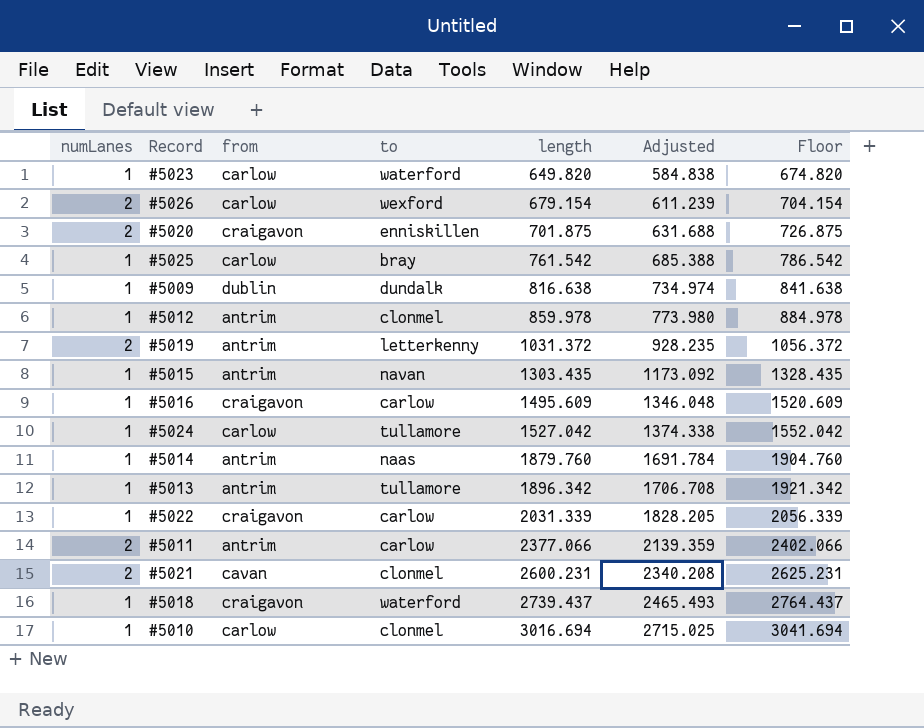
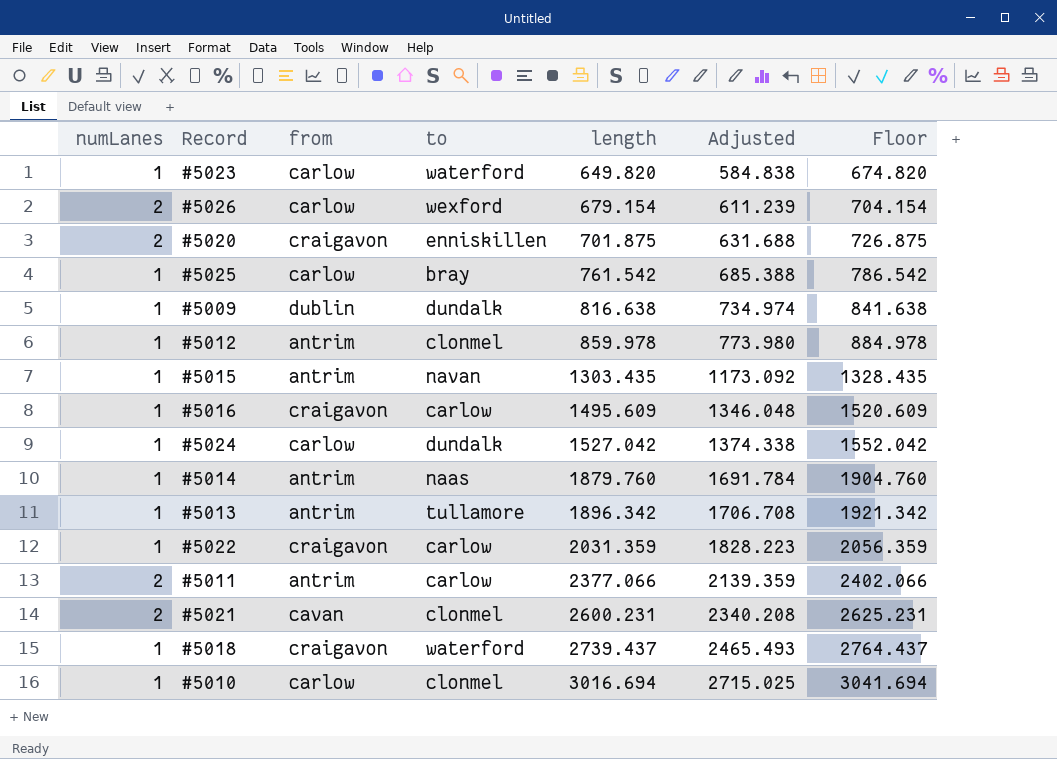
row #5019: 2 | antrim | letterkenny | 1031.372 | 928.235 | 1056.372 -> none
#5024 | to: tullamore -> dundalk
#5022 | length: 2031.339 -> 2031.359
#5022 | Adjusted: 1828.205 -> 1828.223
#5022 | Floor: 2056.339 -> 2056.359

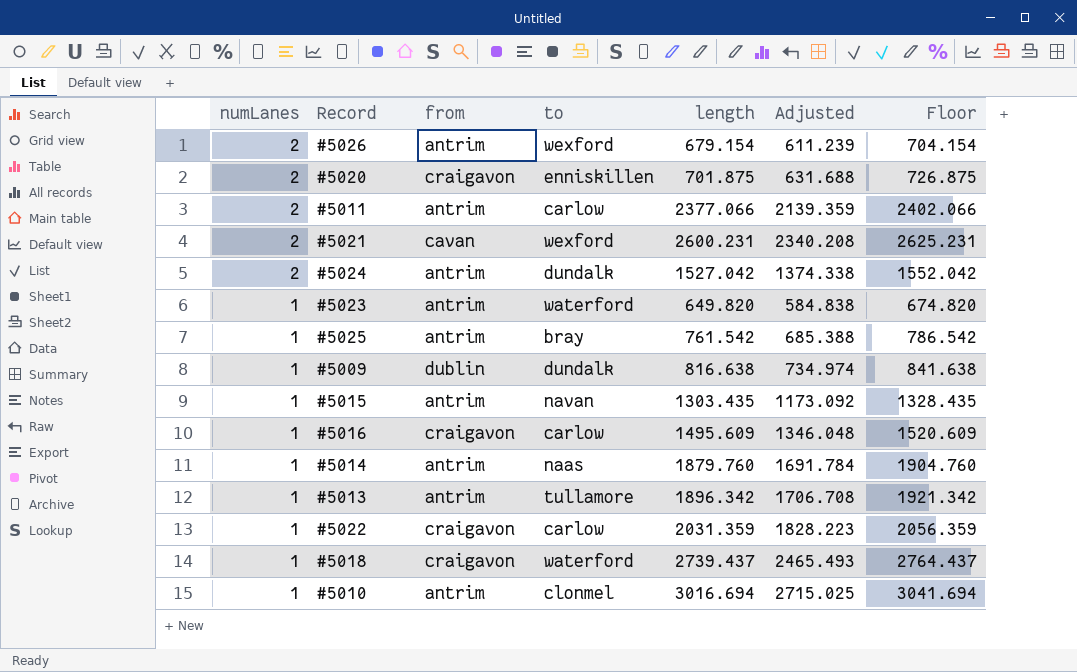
row order: length ascending -> numLanes descending
row #5012: 1 | antrim | clonmel | 859.978 | 773.980 | 884.978 -> none
#5026 | from: carlow -> antrim
#5021 | to: clonmel -> wexford
#5024 | numLanes: 1 -> 2
#5024 | from: carlow -> antrim
#5023 | from: carlow -> antrim
#5025 | from: carlow -> antrim
#5010 | from: carlow -> antrim

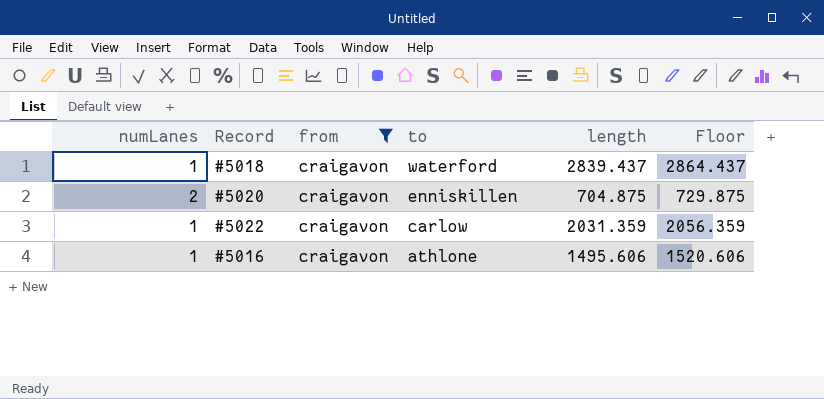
filter: none -> from = craigavon
row order: numLanes descending -> to descending
column Adjusted | formula: [length] * 0.9 -> none
#5018 | length: 2739.437 -> 2839.437
#5018 | Floor: 2764.437 -> 2864.437
#5020 | length: 701.875 -> 704.875
#5020 | Floor: 726.875 -> 729.875
#5016 | to: carlow -> athlone
#5016 | length: 1495.609 -> 1495.606
#5016 | Floor: 1520.609 -> 1520.606

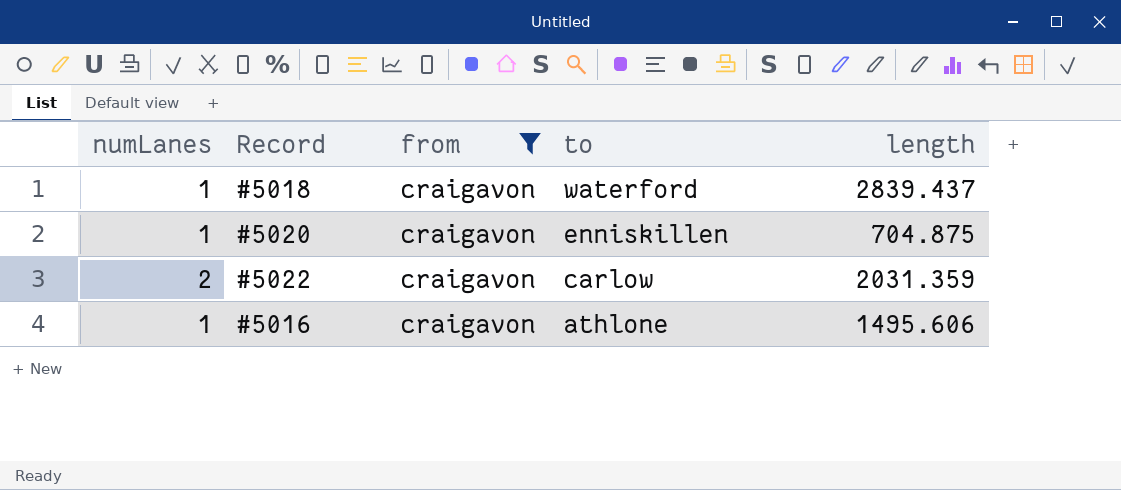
column Floor | formula: [length] + 25 -> none
#5020 | numLanes: 2 -> 1
#5022 | numLanes: 1 -> 2

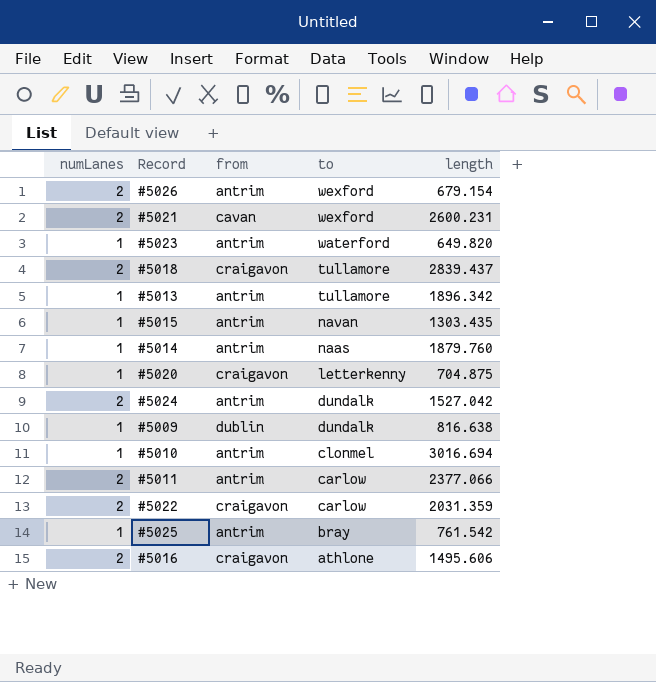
filter: from = craigavon -> none
#5018 | numLanes: 1 -> 2
#5018 | to: waterford -> tullamore
#5020 | to: enniskillen -> letterkenny
#5016 | numLanes: 1 -> 2

